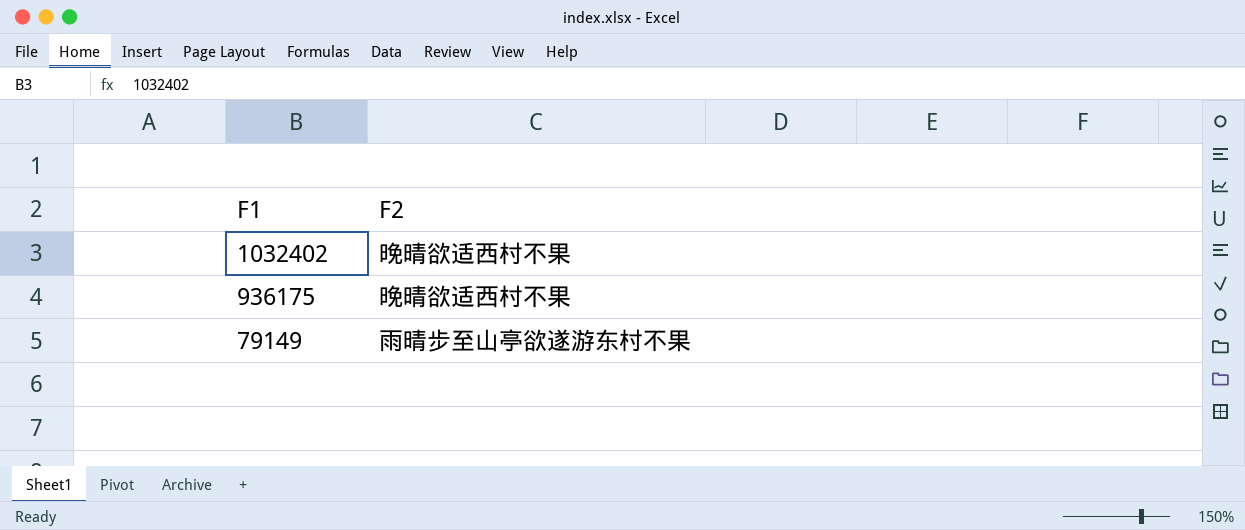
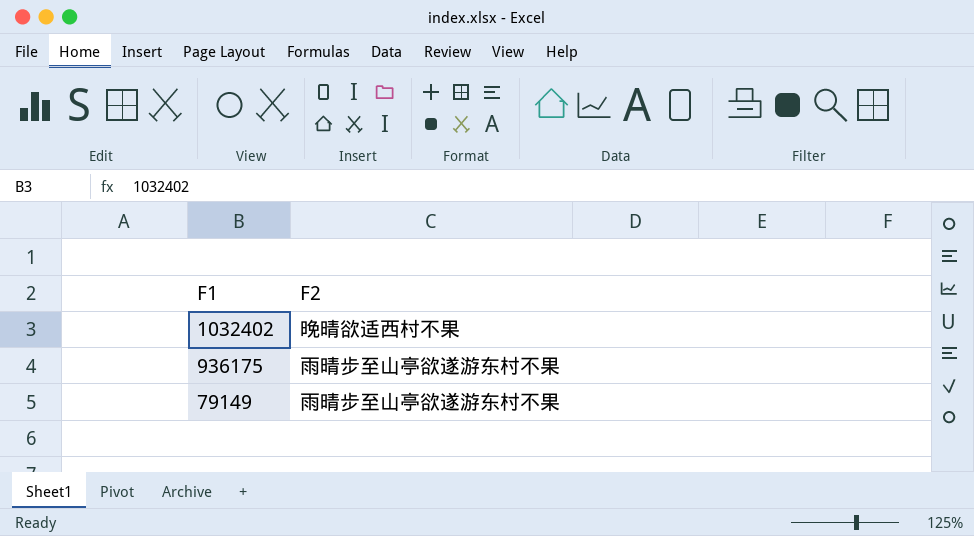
936175 | F2: 晚晴欲适西村不果 -> 雨晴步至山亭欲遂游东村不果

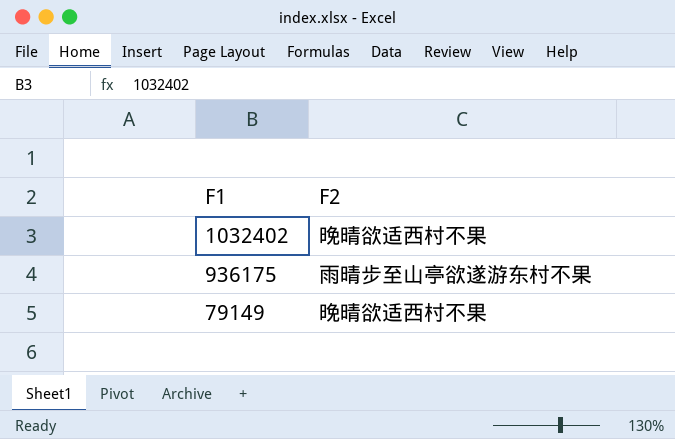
79149 | F2: 雨晴步至山亭欲遂游东村不果 -> 晚晴欲适西村不果

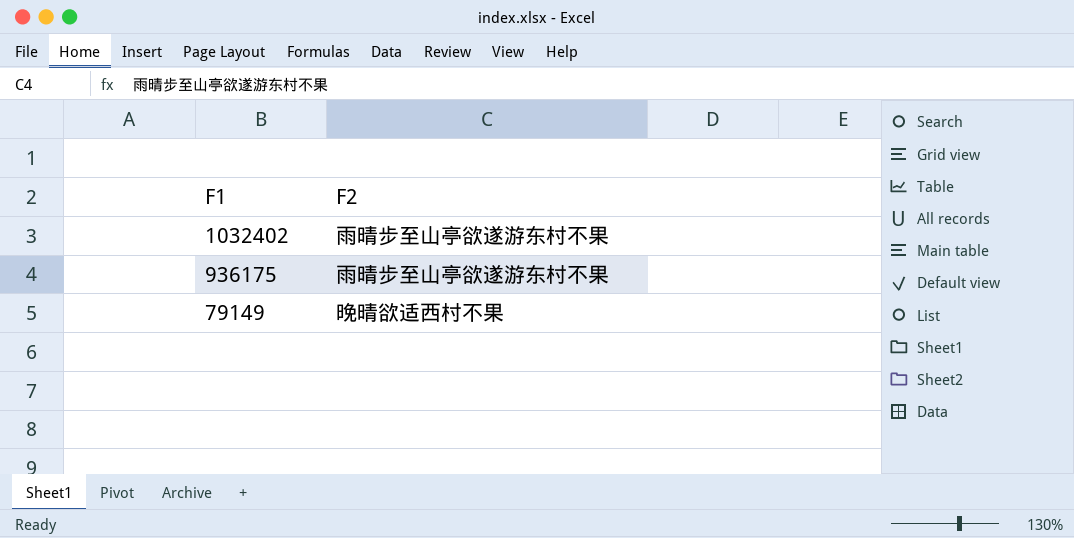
1032402 | F2: 晚晴欲适西村不果 -> 雨晴步至山亭欲遂游东村不果

